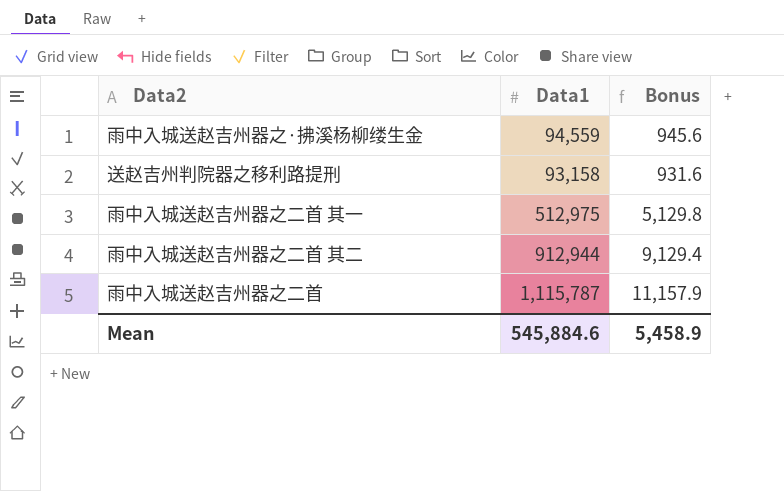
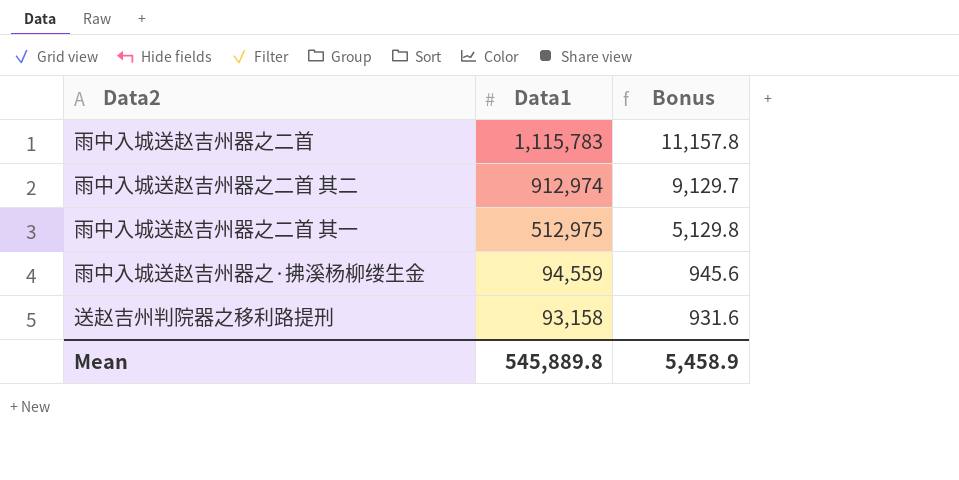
row order: none -> Data1 descending
雨中入城送赵吉州器之二首 | Data1: 1,115,787 -> 1,115,783
雨中入城送赵吉州器之二首 | Bonus: 11,157.9 -> 11,157.8
雨中入城送赵吉州器之二首 其二 | Data1: 912,944 -> 912,974
雨中入城送赵吉州器之二首 其二 | Bonus: 9,129.4 -> 9,129.7
Mean | Data1: 545,884.6 -> 545,889.8

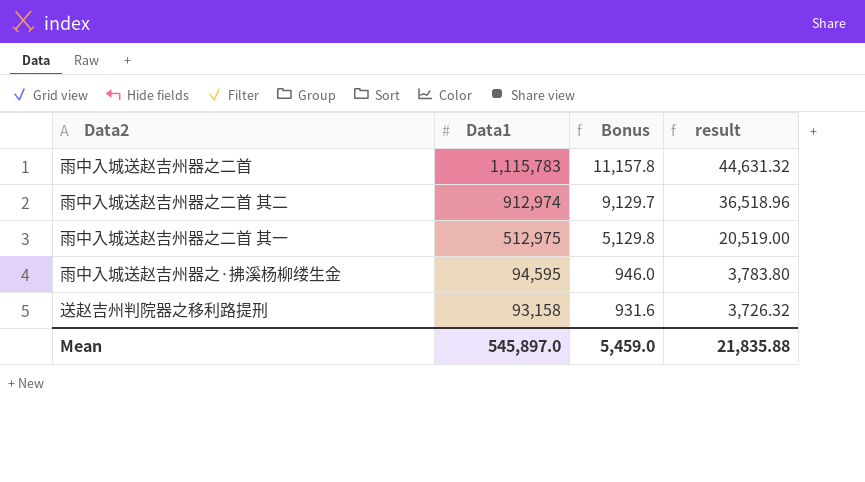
column result | formula: none -> [Data1] * 0.04
雨中入城送赵吉州器之·拂溪杨柳缕生金 | Data1: 94,559 -> 94,595
雨中入城送赵吉州器之·拂溪杨柳缕生金 | Bonus: 945.6 -> 946.0
Mean | Data1: 545,889.8 -> 545,897.0
Mean | Bonus: 5,458.9 -> 5,459.0

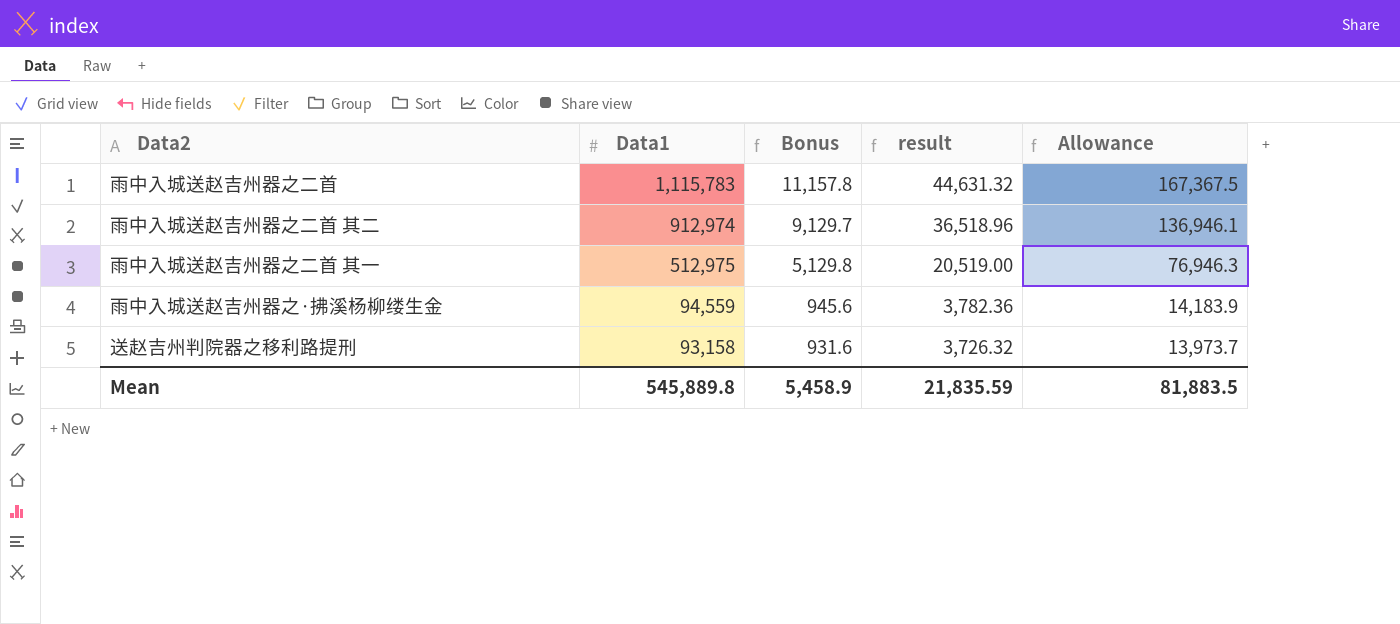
column Allowance | formula: none -> [Data1] * 0.15
雨中入城送赵吉州器之·拂溪杨柳缕生金 | Data1: 94,595 -> 94,559
雨中入城送赵吉州器之·拂溪杨柳缕生金 | Bonus: 946.0 -> 945.6
雨中入城送赵吉州器之·拂溪杨柳缕生金 | result: 3,783.80 -> 3,782.36
Mean | Data1: 545,897.0 -> 545,889.8
Mean | Bonus: 5,459.0 -> 5,458.9
Mean | result: 21,835.88 -> 21,835.59

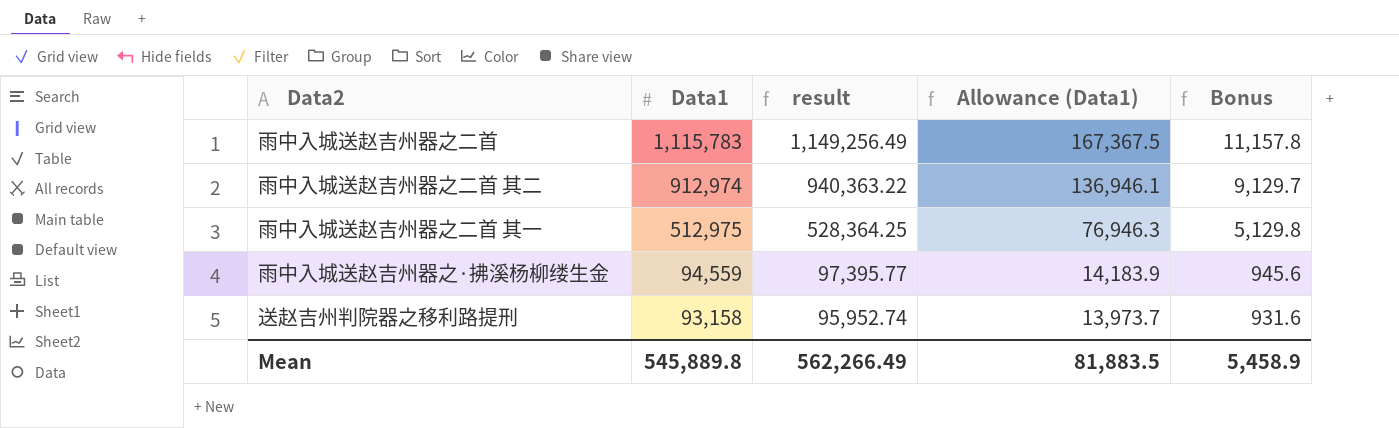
column result | formula: [Data1] * 0.04 -> [Data1] * 1.03
column name: Allowance -> Allowance (Data1)
column Bonus | position: 3 -> 5
Mean | result: 21,835.59 -> 562,266.49

